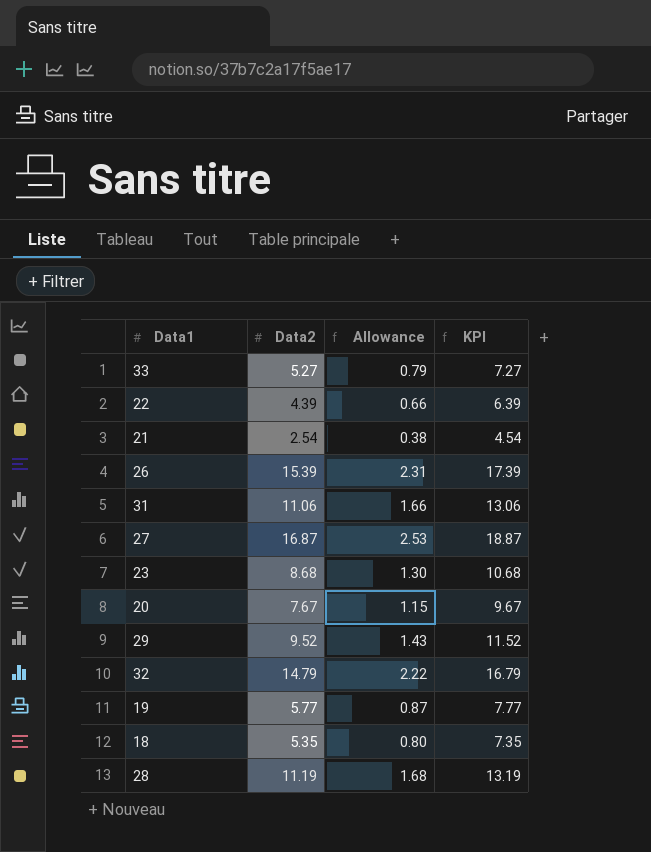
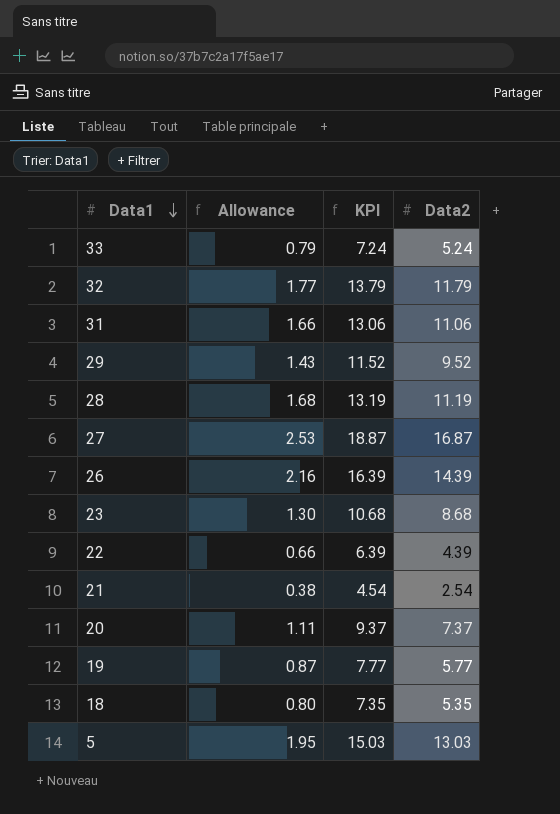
row order: none -> Data1 descending
column Data2 | position: 2 -> 4
33 | KPI: 7.27 -> 7.24
33 | Data2: 5.27 -> 5.24
32 | Allowance: 2.22 -> 1.77
32 | KPI: 16.79 -> 13.79
32 | Data2: 14.79 -> 11.79
26 | Allowance: 2.31 -> 2.16
26 | KPI: 17.39 -> 16.39
26 | Data2: 15.39 -> 14.39
20 | Allowance: 1.15 -> 1.11
20 | KPI: 9.67 -> 9.37
20 | Data2: 7.67 -> 7.37
row 5: none -> 1.95 | 15.03 | 13.03

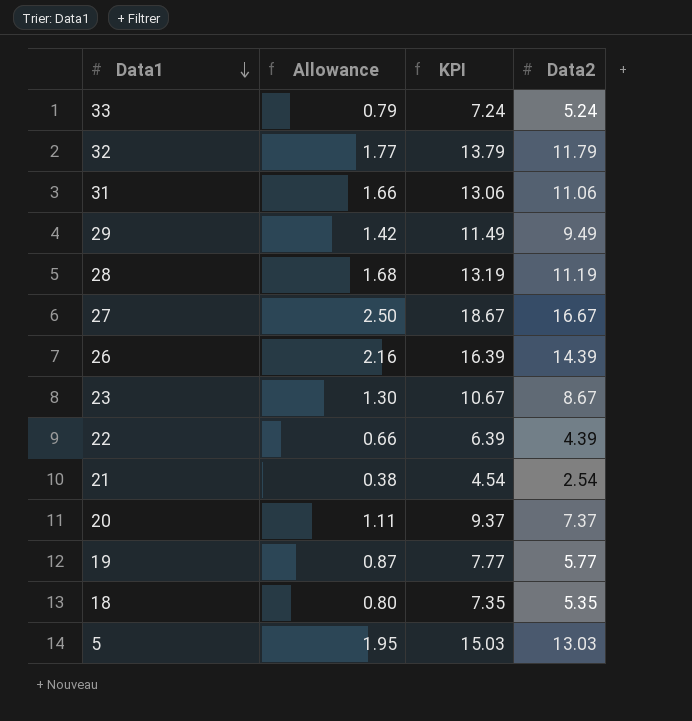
29 | Allowance: 1.43 -> 1.42
29 | KPI: 11.52 -> 11.49
29 | Data2: 9.52 -> 9.49
27 | Allowance: 2.53 -> 2.50
27 | KPI: 18.87 -> 18.67
27 | Data2: 16.87 -> 16.67
23 | KPI: 10.68 -> 10.67
23 | Data2: 8.68 -> 8.67

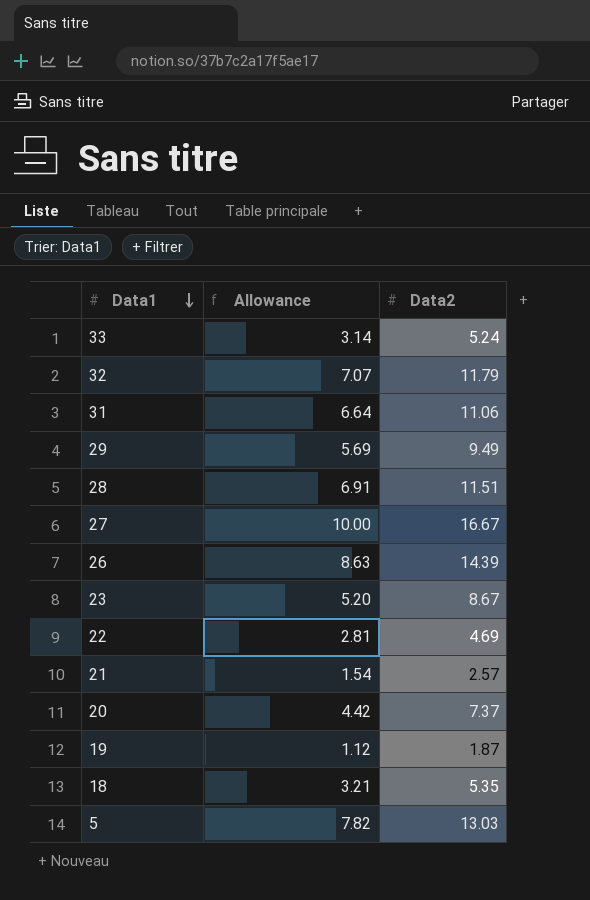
column KPI | formula: [Data2] + 2 -> none
column Allowance | formula: [Data2] * 0.15 -> [Data2] * 0.6
28 | Data2: 11.19 -> 11.51
22 | Data2: 4.39 -> 4.69
21 | Data2: 2.54 -> 2.57
19 | Data2: 5.77 -> 1.87

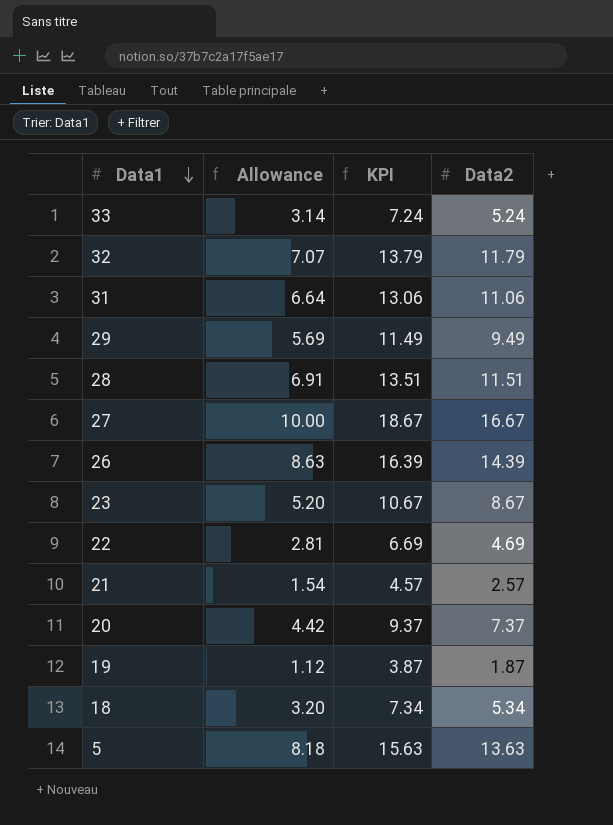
column KPI | formula: none -> [Data2] + 2
18 | Allowance: 3.21 -> 3.20
18 | Data2: 5.35 -> 5.34
5 | Allowance: 7.82 -> 8.18
5 | Data2: 13.03 -> 13.63

